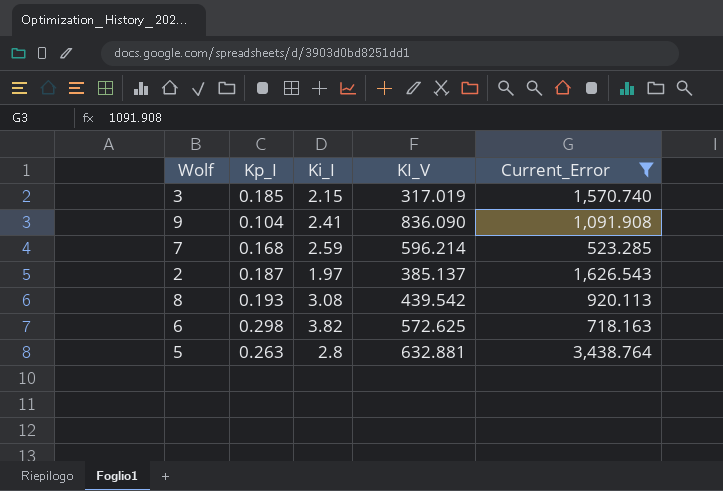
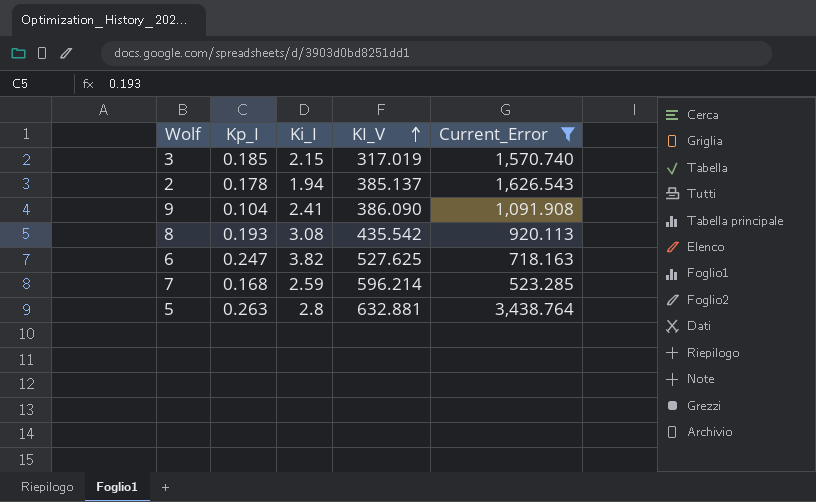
row order: none -> KI_V ascending
2 | Kp_I: 0.187 -> 0.178
2 | Ki_I: 1.97 -> 1.94
9 | KI_V: 836.090 -> 386.090
8 | KI_V: 439.542 -> 435.542
6 | Kp_I: 0.298 -> 0.247
6 | KI_V: 572.625 -> 527.625

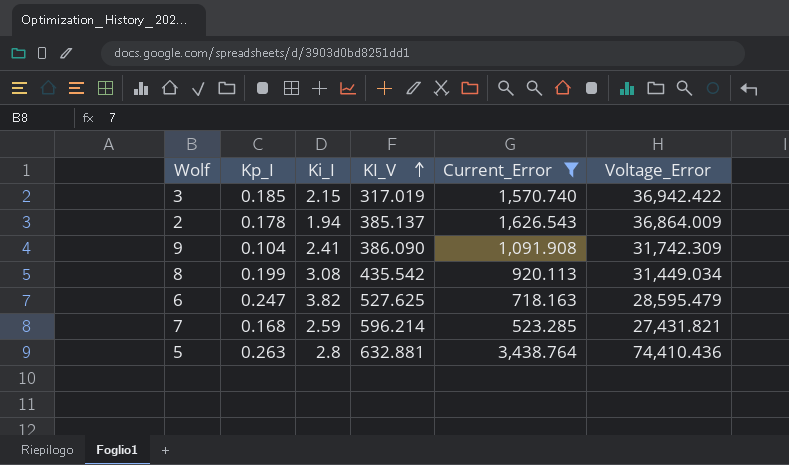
column Voltage_Error | position: none -> 6
8 | Kp_I: 0.193 -> 0.199

